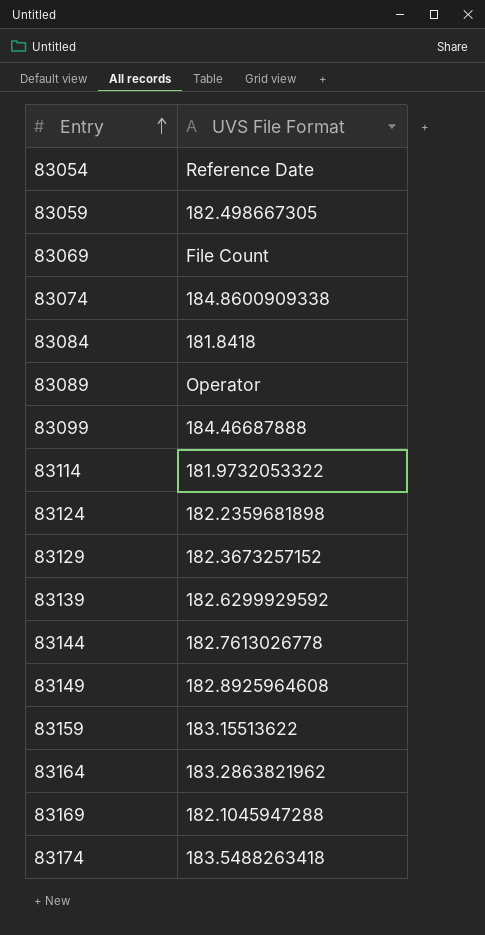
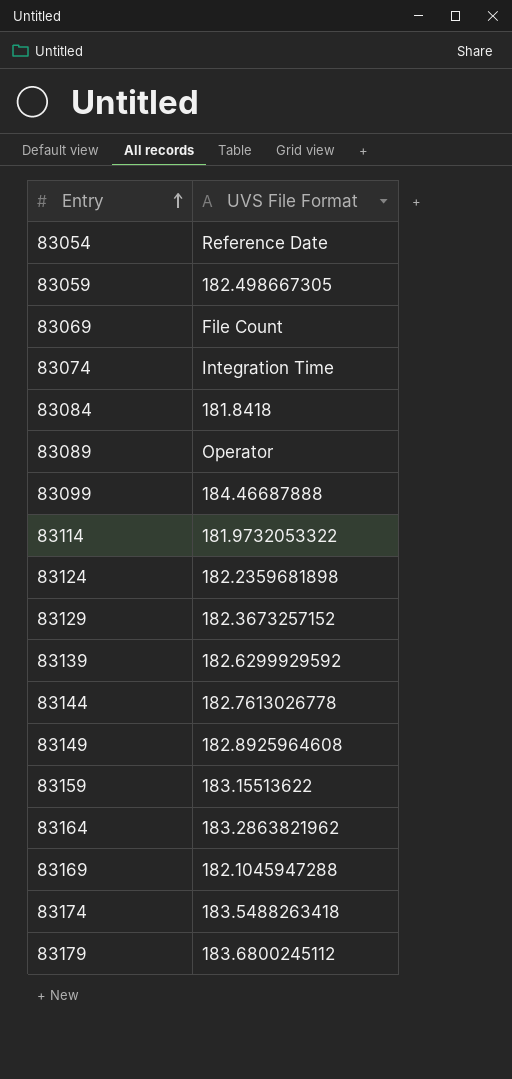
83074 | UVS File Format: 184.8600909338 -> Integration Time
row 83179: none -> 183.6800245112

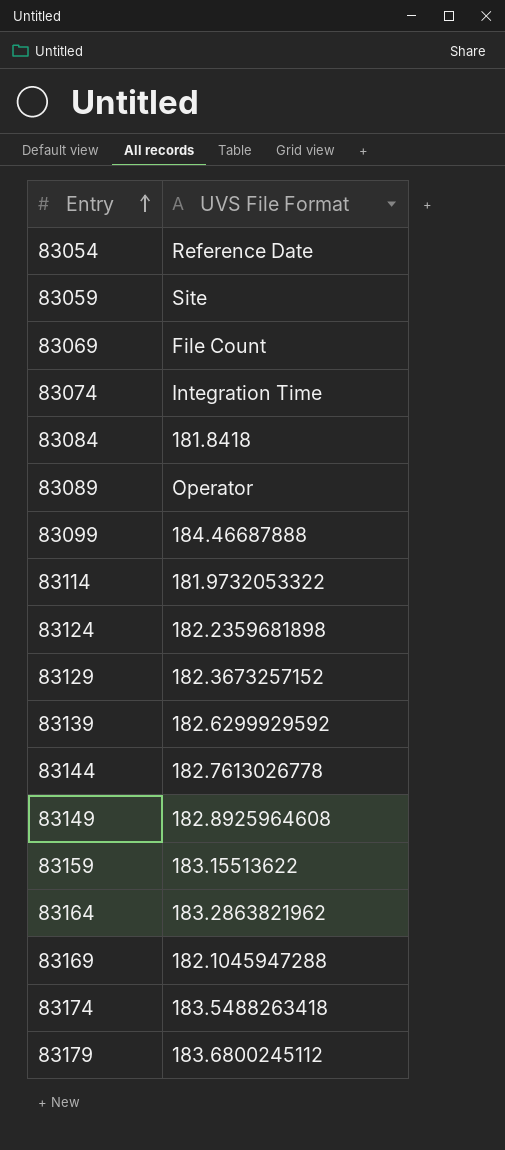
83059 | UVS File Format: 182.498667305 -> Site

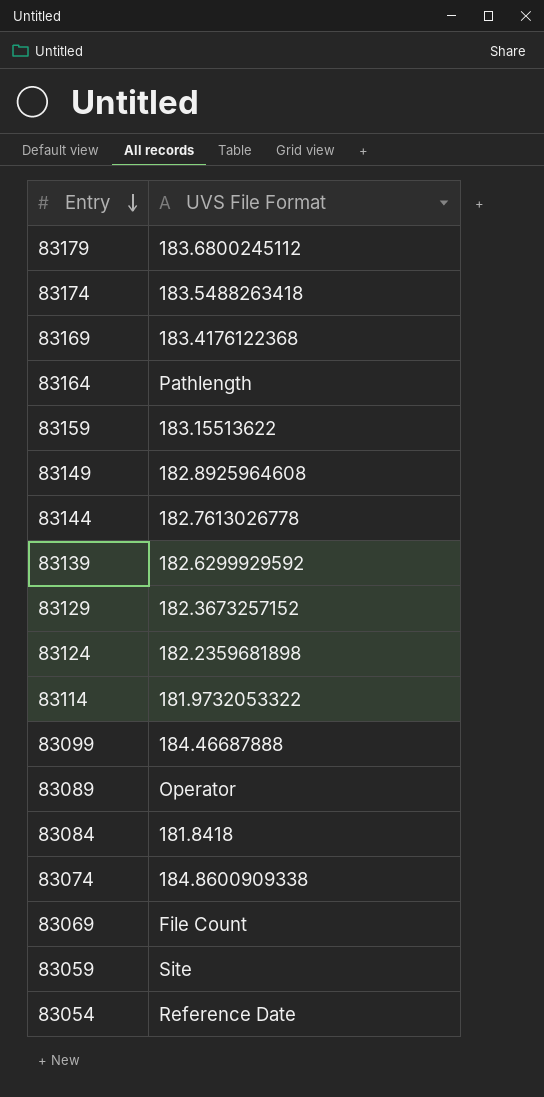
row order: Entry ascending -> Entry descending
83169 | UVS File Format: 182.1045947288 -> 183.4176122368
83164 | UVS File Format: 183.2863821962 -> Pathlength
83074 | UVS File Format: Integration Time -> 184.8600909338

